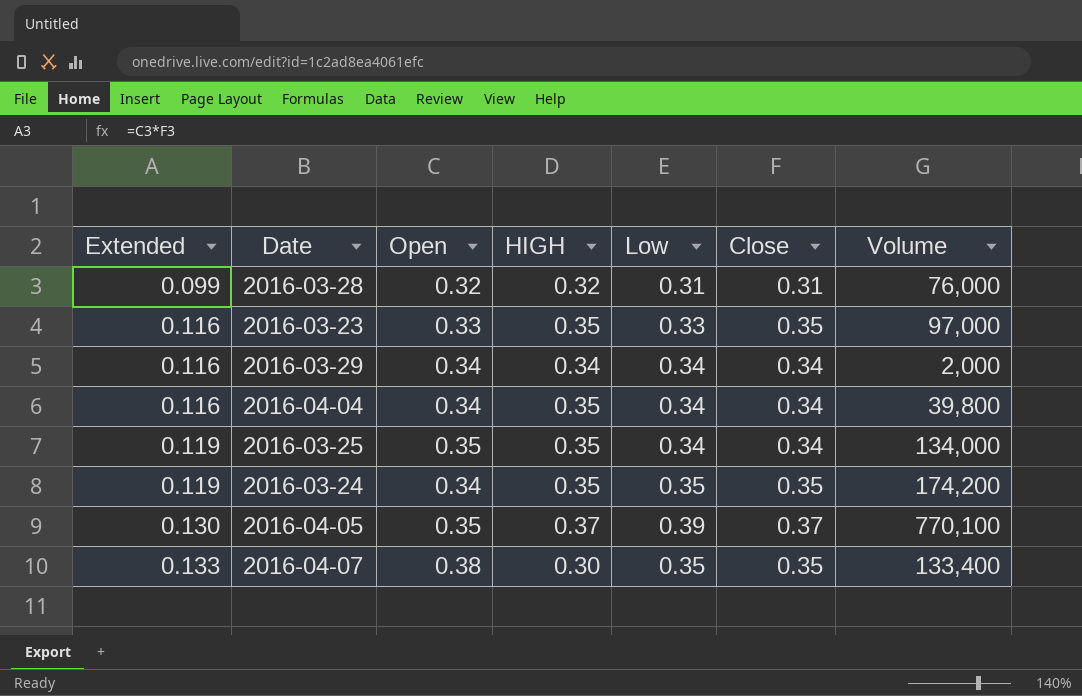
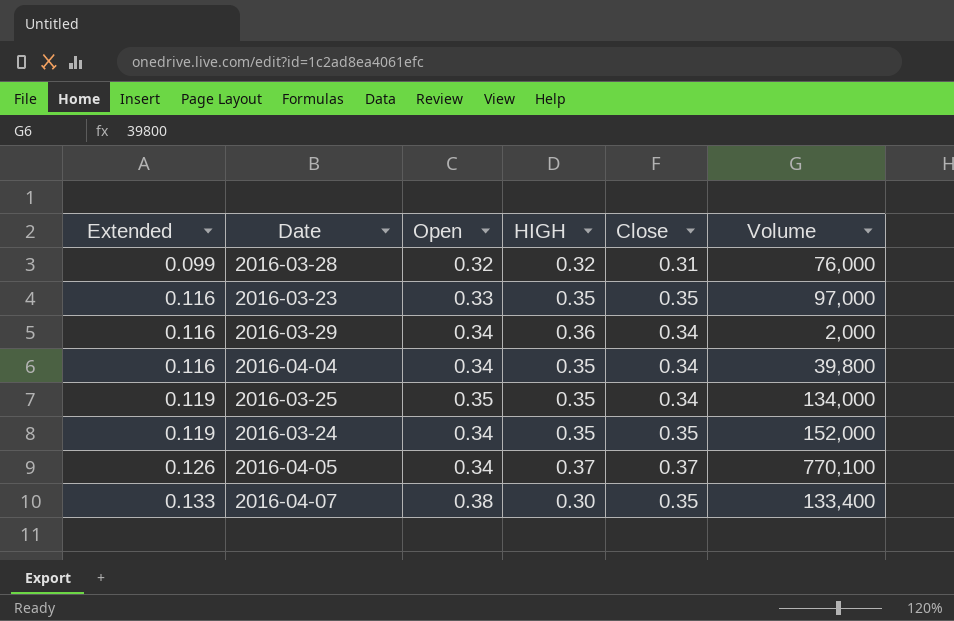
column Low | position: 5 -> none
2016-03-29 | HIGH: 0.34 -> 0.36
2016-03-24 | Volume: 174,200 -> 152,000
2016-04-05 | Extended: 0.130 -> 0.126
2016-04-05 | Open: 0.35 -> 0.34

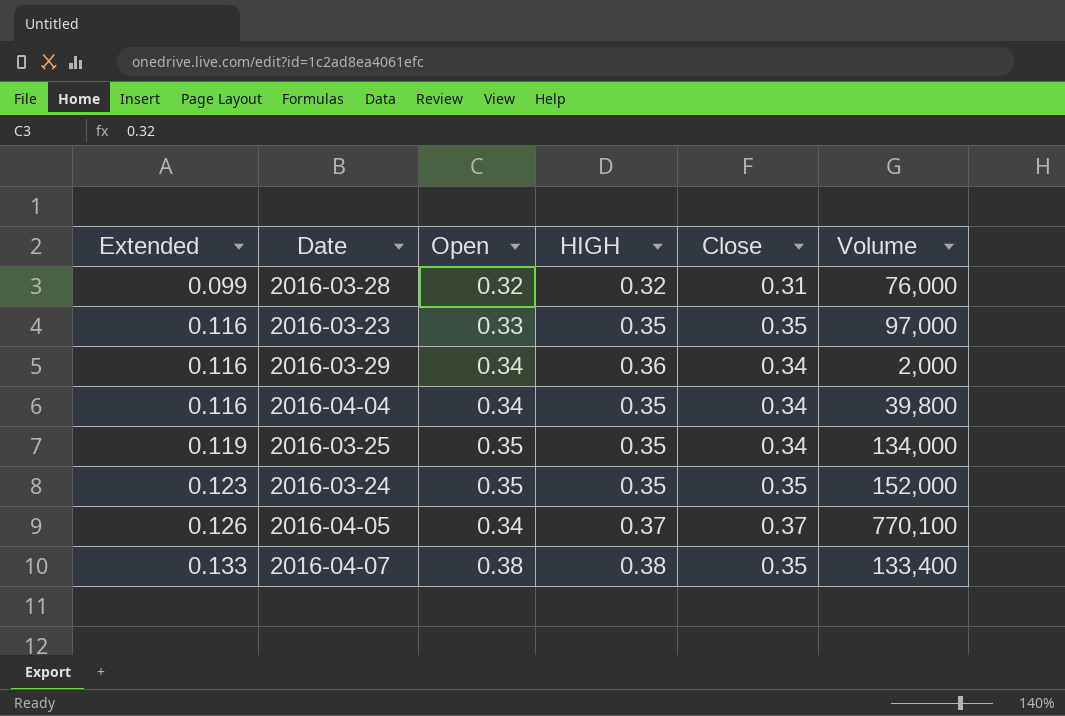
2016-03-24 | Extended: 0.119 -> 0.123
2016-03-24 | Open: 0.34 -> 0.35
2016-04-07 | HIGH: 0.30 -> 0.38

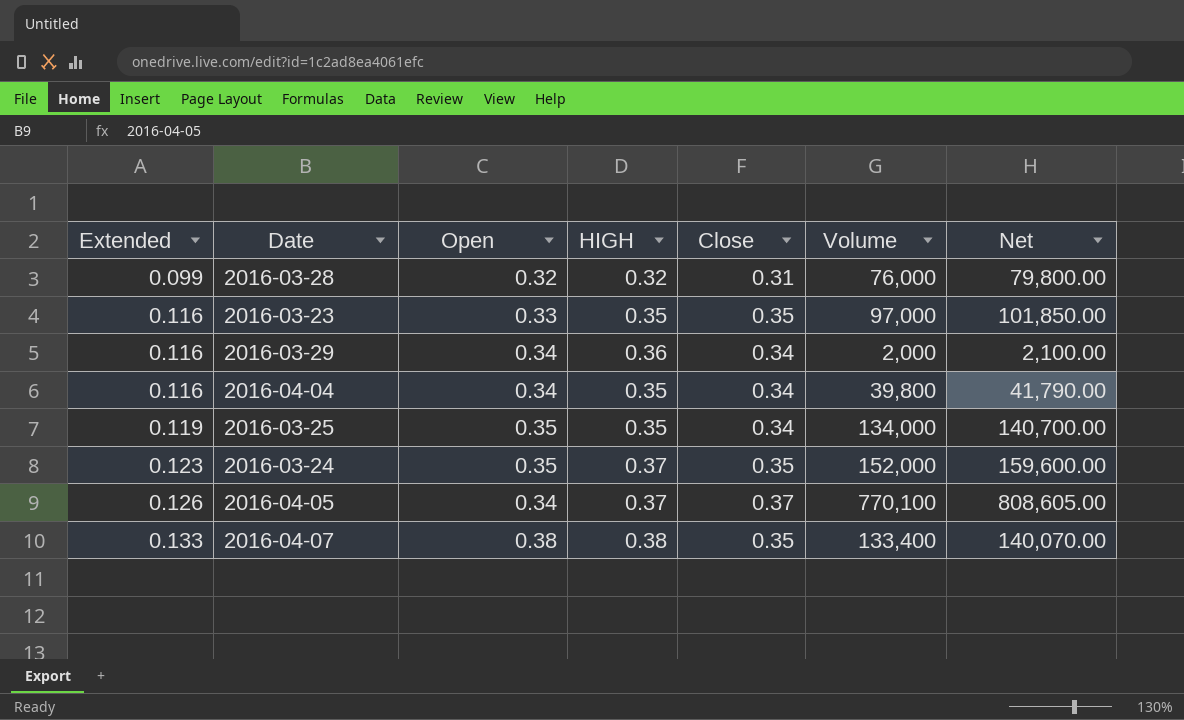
column Net | formula: none -> [Volume] * 1.05
2016-03-24 | HIGH: 0.35 -> 0.37

